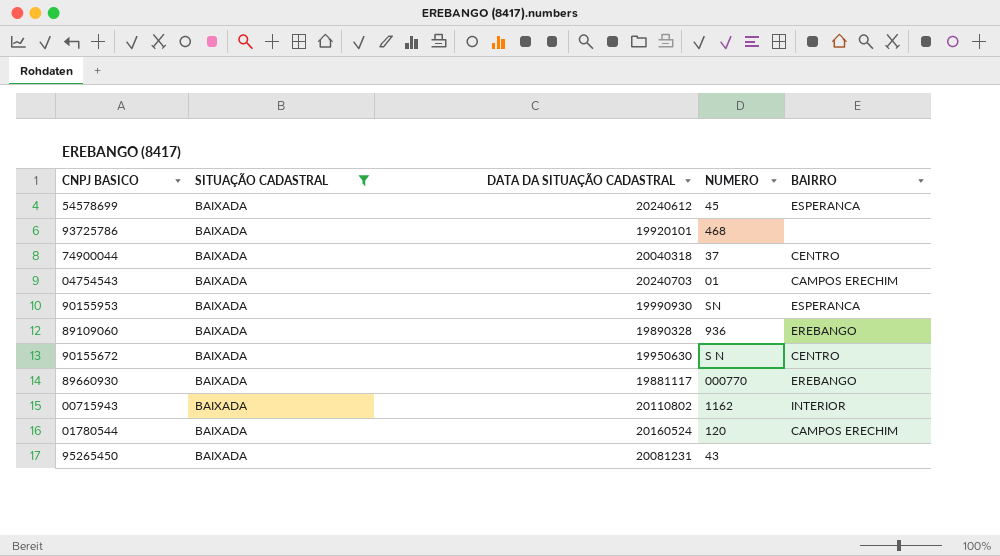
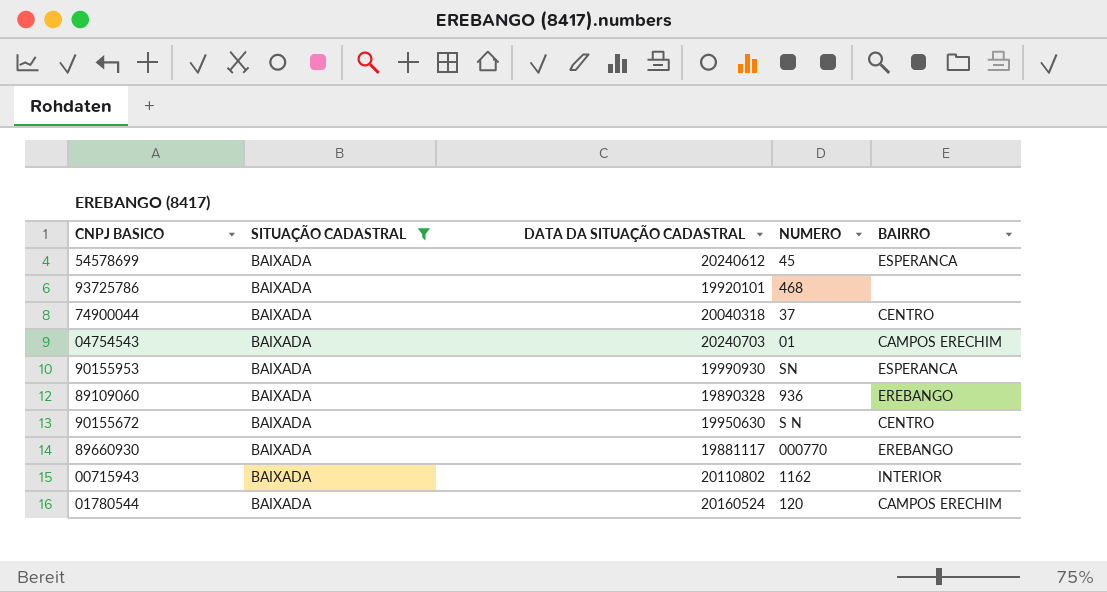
row 95265450: BAIXADA | 20081231 | 43 | none -> none

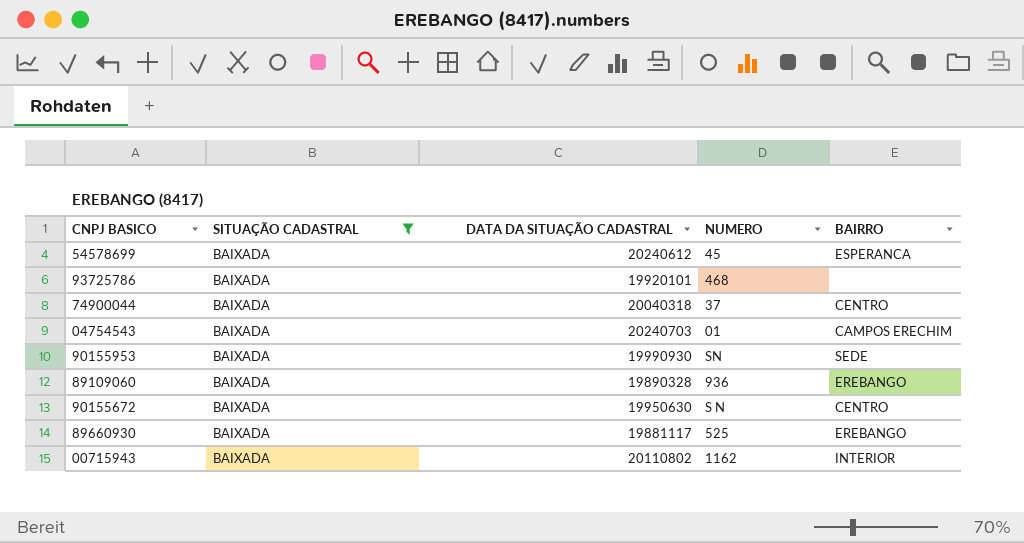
row 01780544: BAIXADA | 20160524 | 120 | CAMPOS ERECHIM -> none
90155953 | BAIRRO: ESPERANCA -> SEDE
89660930 | NUMERO: 000770 -> 525

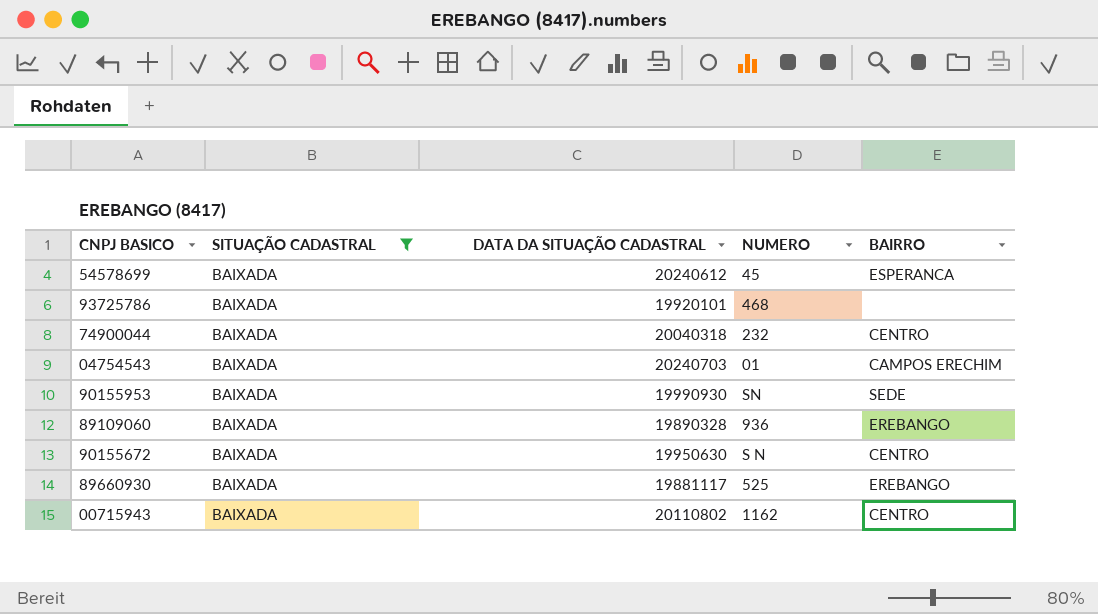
74900044 | NUMERO: 37 -> 232
00715943 | BAIRRO: INTERIOR -> CENTRO

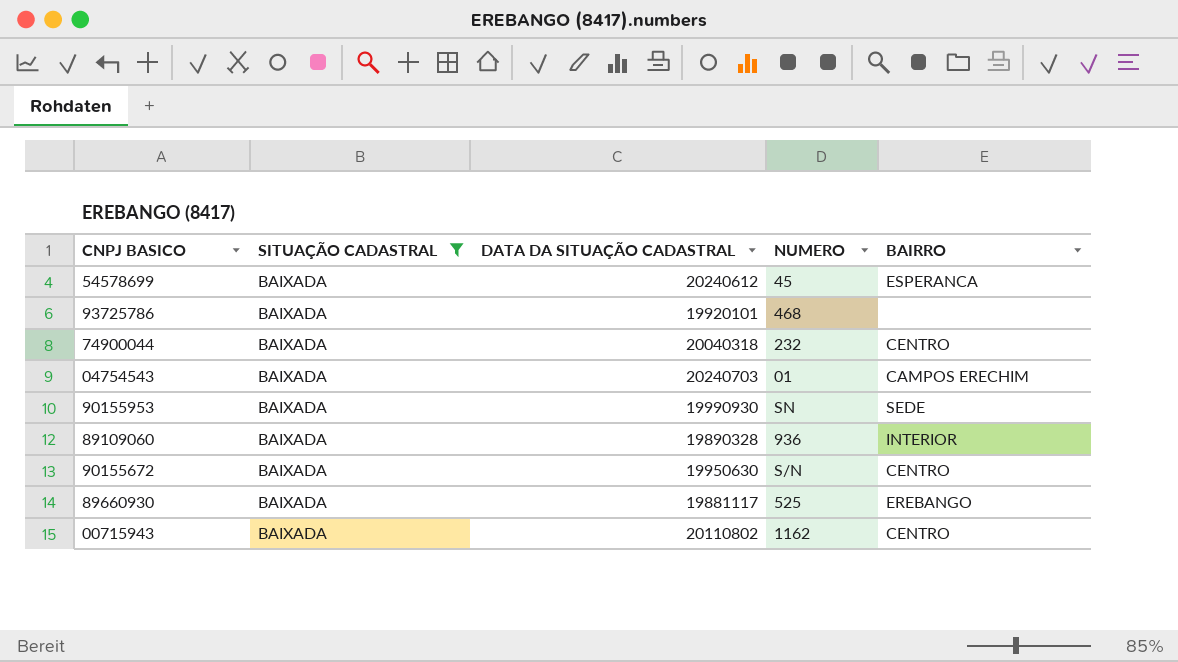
89109060 | BAIRRO: EREBANGO -> INTERIOR
90155672 | NUMERO: S N -> S/N

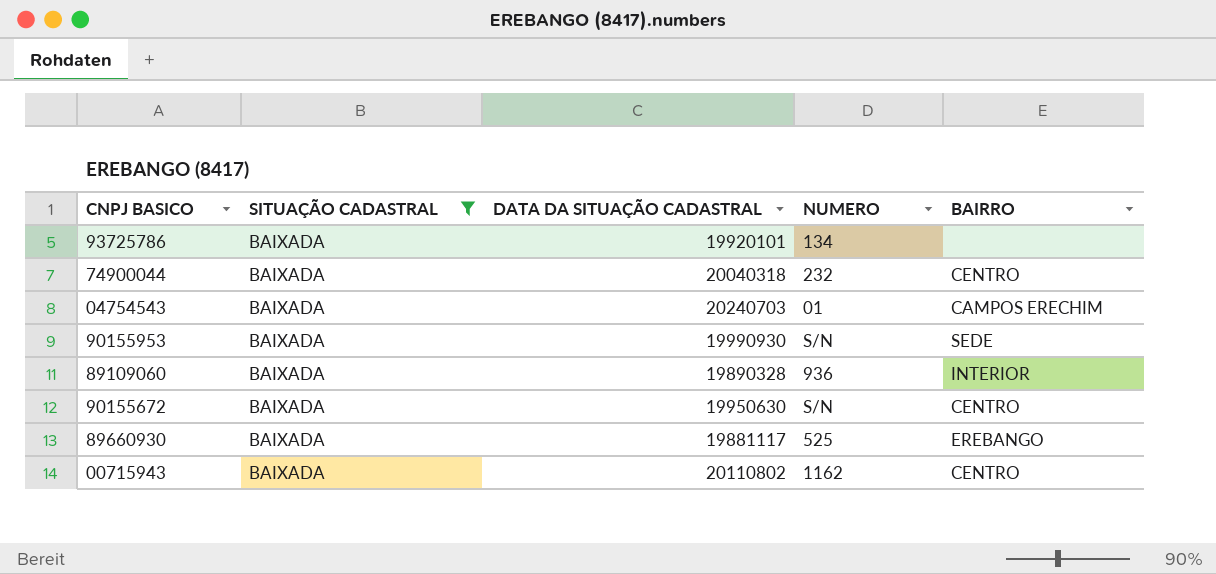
row 54578699: BAIXADA | 20240612 | 45 | ESPERANCA -> none
93725786 | NUMERO: 468 -> 134
90155953 | NUMERO: SN -> S/N

